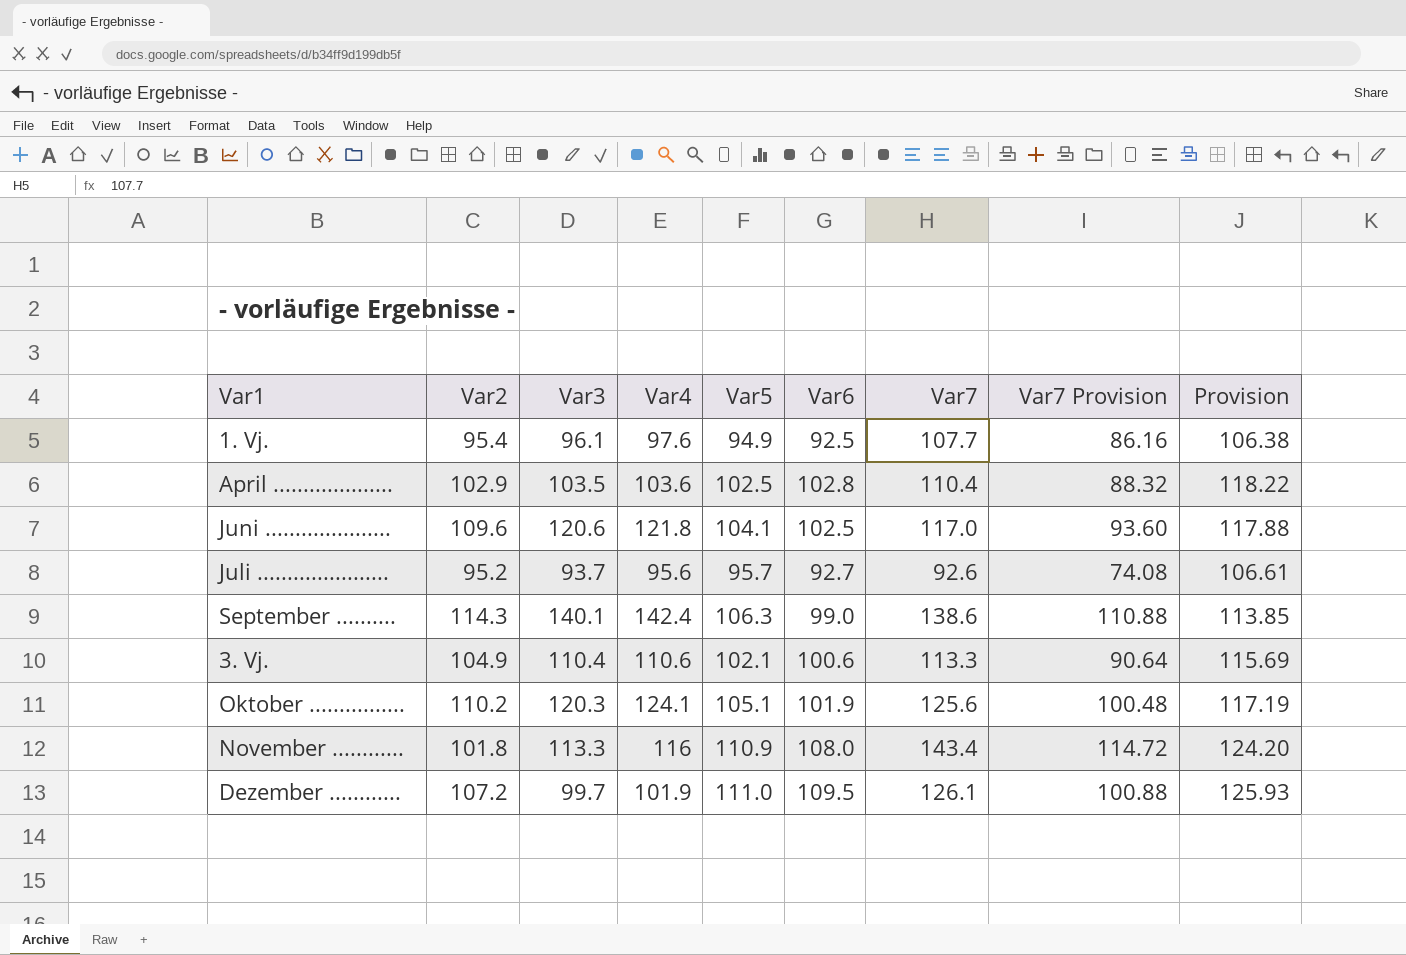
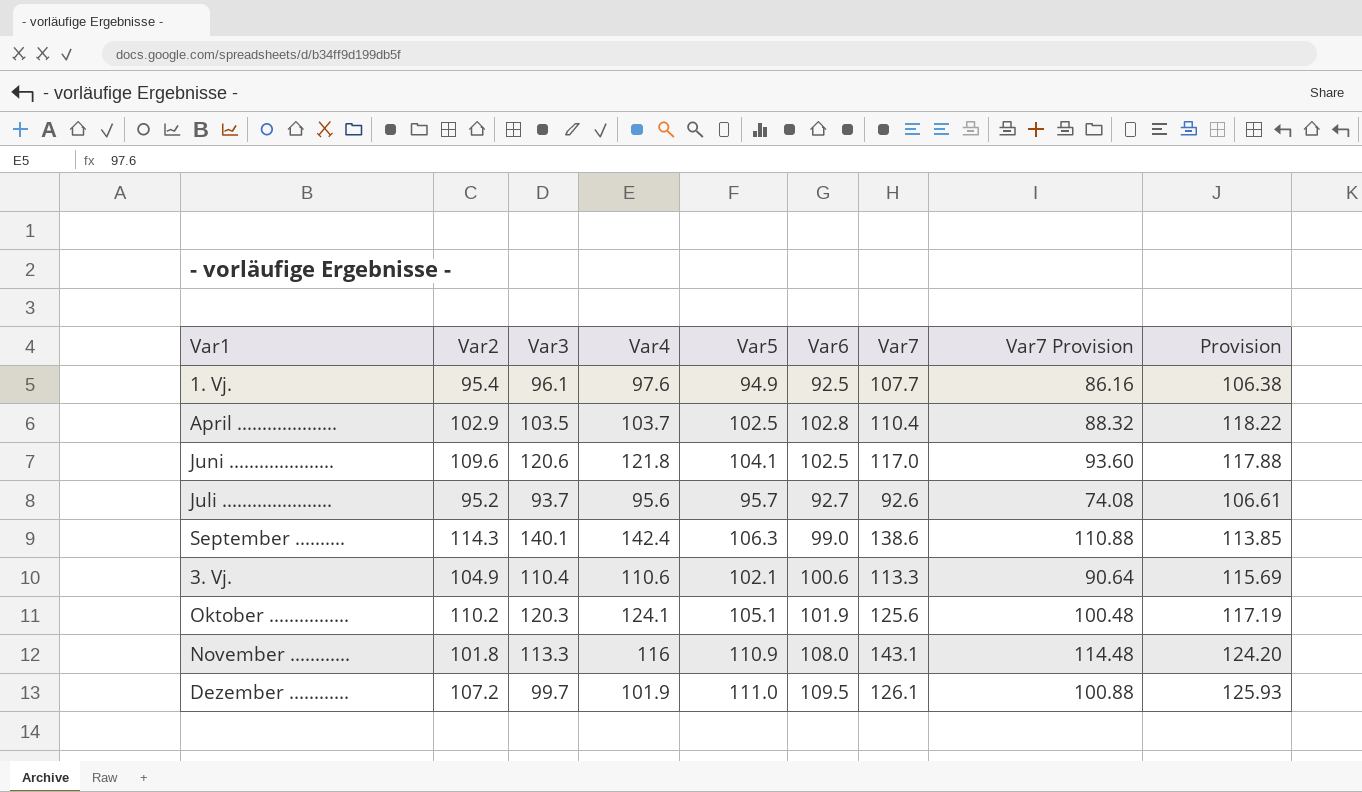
April .................... | Var4: 103.6 -> 103.7
November ............ | Var7: 143.4 -> 143.1
November ............ | Var7 Provision: 114.72 -> 114.48

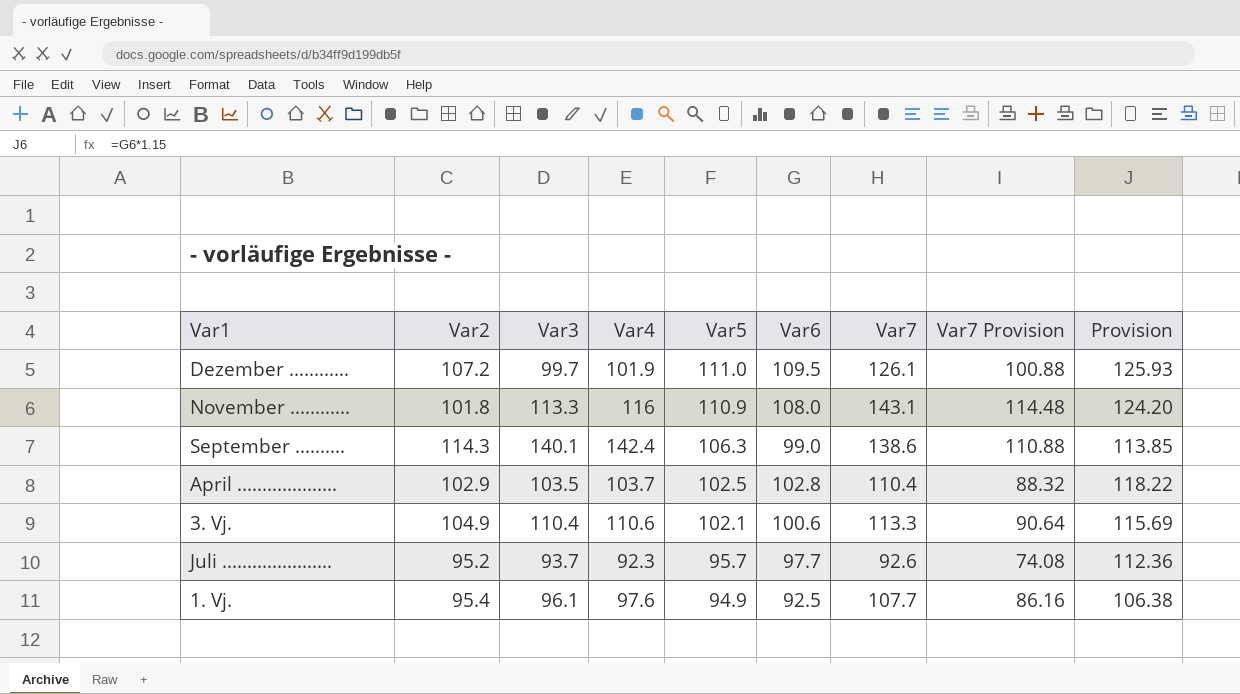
row order: none -> Var5 descending
row Juni .....................: 109.6 | 120.6 | 121.8 | 104.1 | 102.5 | 117.0 | 93.60 | 117.88 -> none
row Oktober ................: 110.2 | 120.3 | 124.1 | 105.1 | 101.9 | 125.6 | 100.48 | 117.19 -> none
Juli ...................... | Var4: 95.6 -> 92.3
Juli ...................... | Var6: 92.7 -> 97.7
Juli ...................... | Provision: 106.61 -> 112.36

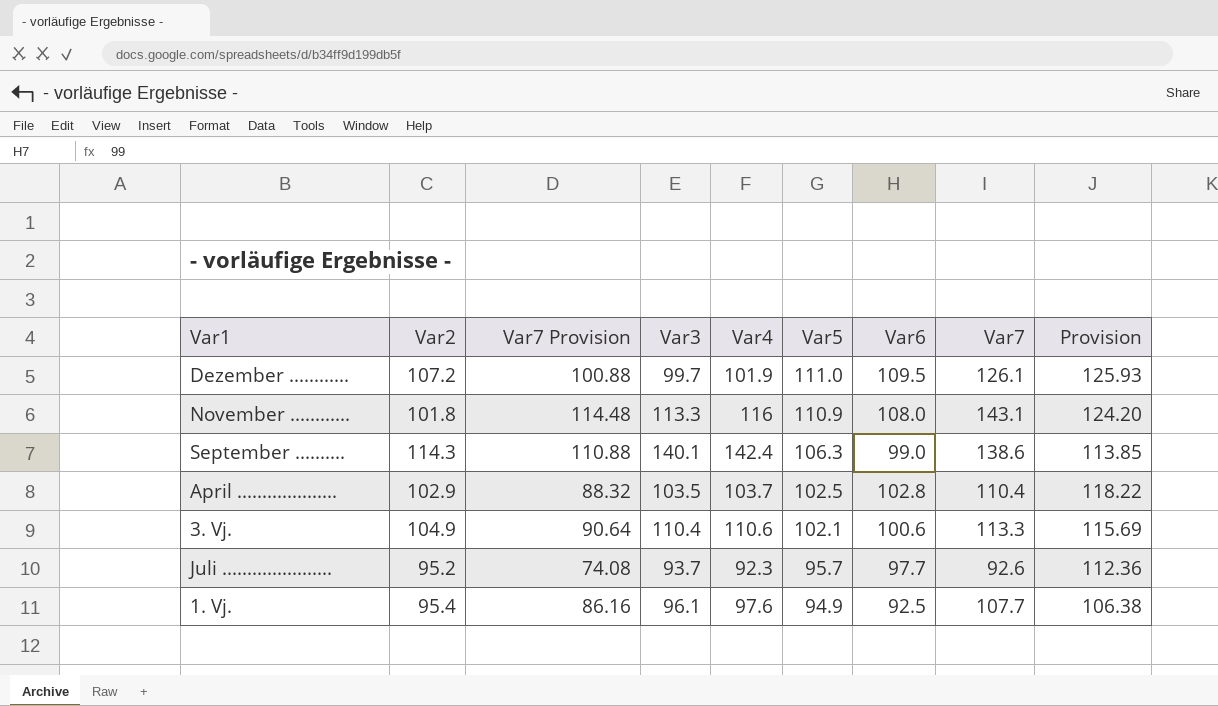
column Var7 Provision | position: 8 -> 3

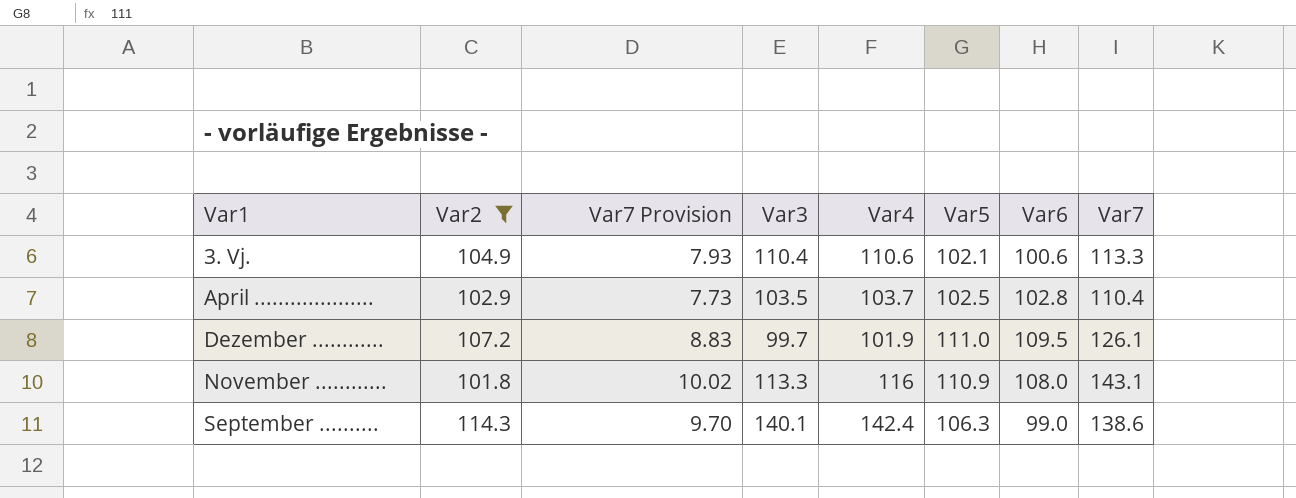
filter: none -> Var2 >= 101.8
row order: Var5 descending -> Var1 ascending
column Provision | formula: [Var6] * 1.15 -> none
column Var7 Provision | formula: [Var7] * 0.8 -> [Var7] * 0.07

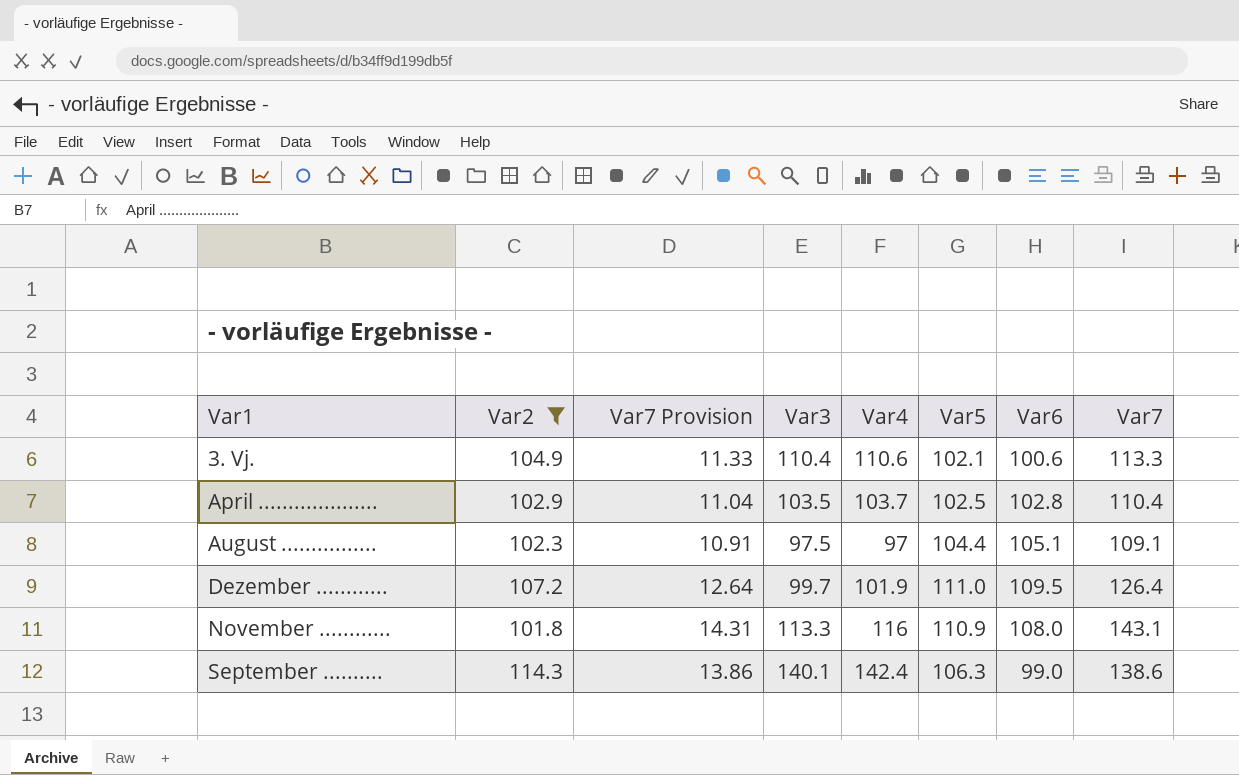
column Var7 Provision | formula: [Var7] * 0.07 -> [Var7] * 0.1
row August ................: none -> 102.3 | 10.91 | 97.5 | 97 | 104.4 | 105.1 | 109.1
Dezember ............ | Var7: 126.1 -> 126.4

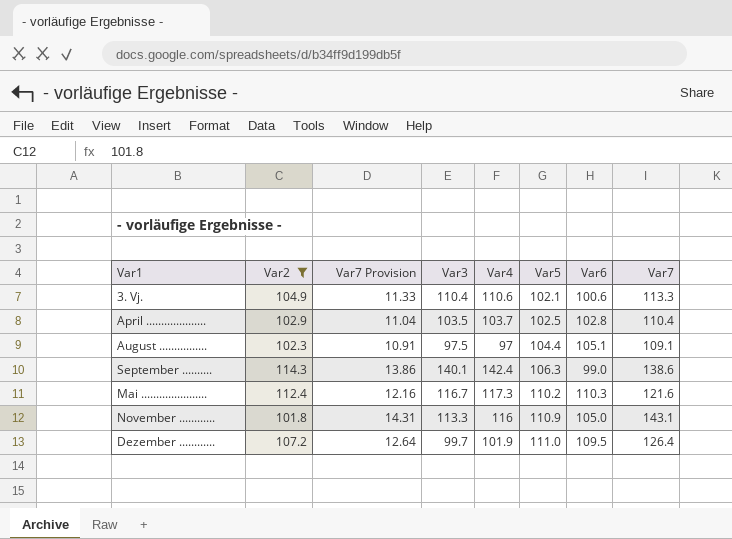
row order: Var1 ascending -> Var5 ascending
row Mai ......................: none -> 112.4 | 12.16 | 116.7 | 117.3 | 110.2 | 110.3 | 121.6
November ............ | Var6: 108.0 -> 105.0

